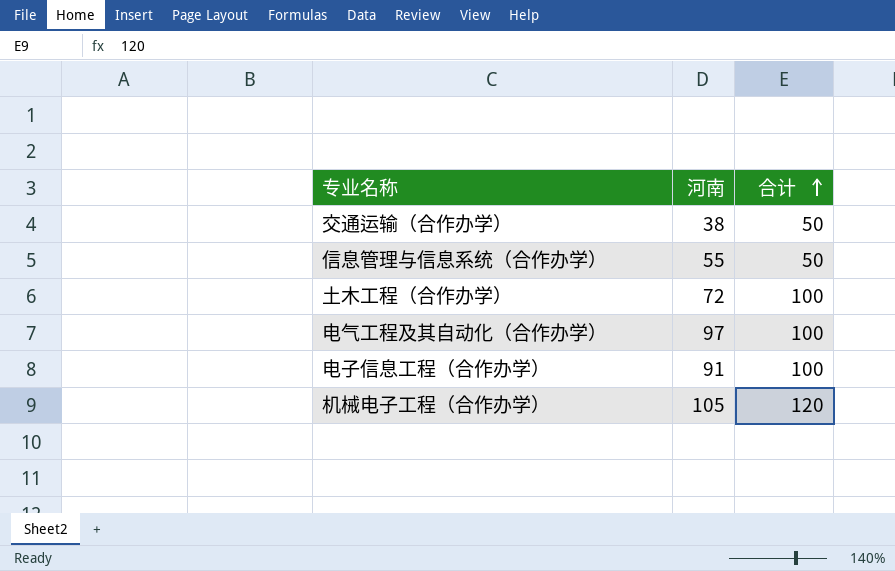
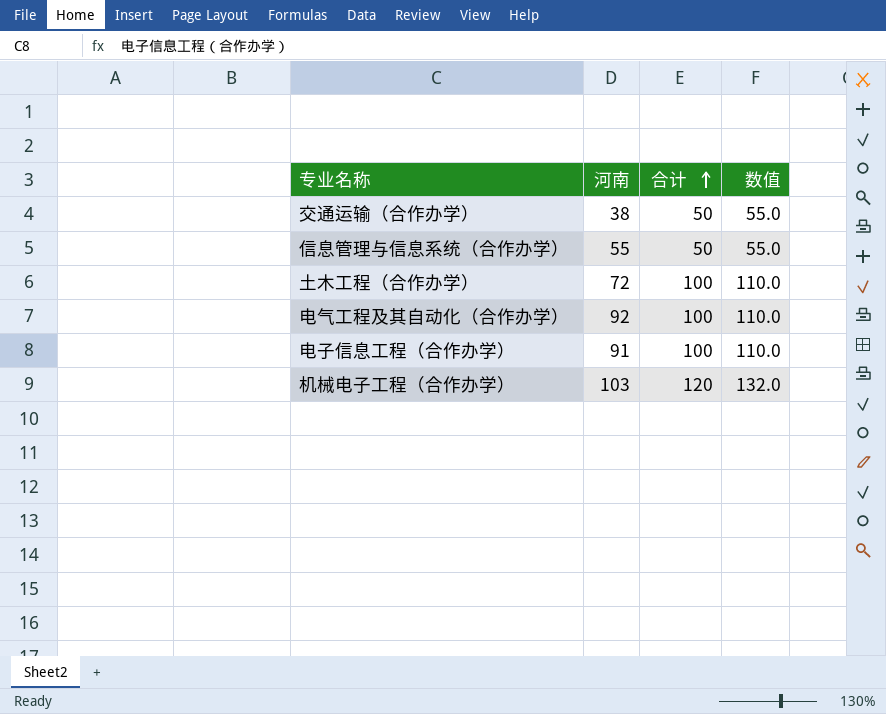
column 数值 | formula: none -> [合计] * 1.1
电气工程及其自动化（合作办学） | 河南: 97 -> 92
机械电子工程（合作办学） | 河南: 105 -> 103

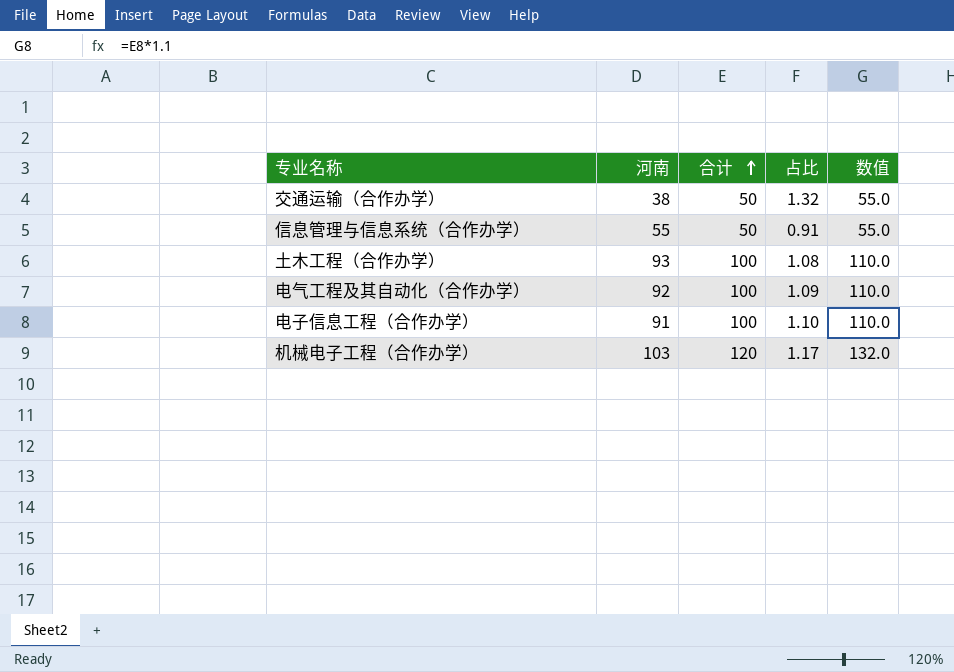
column 占比 | formula: none -> [合计] / [河南]
土木工程（合作办学） | 河南: 72 -> 93

